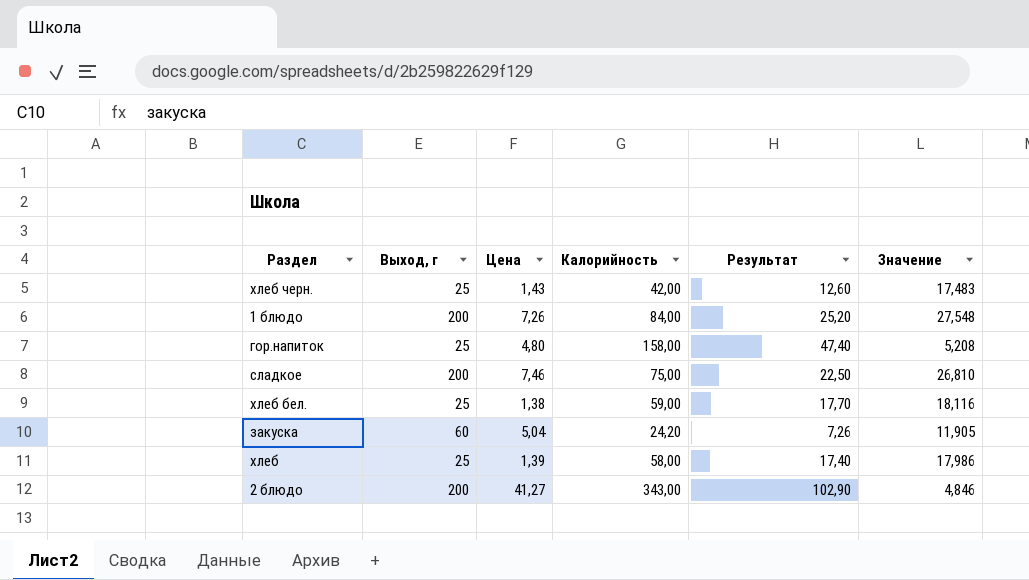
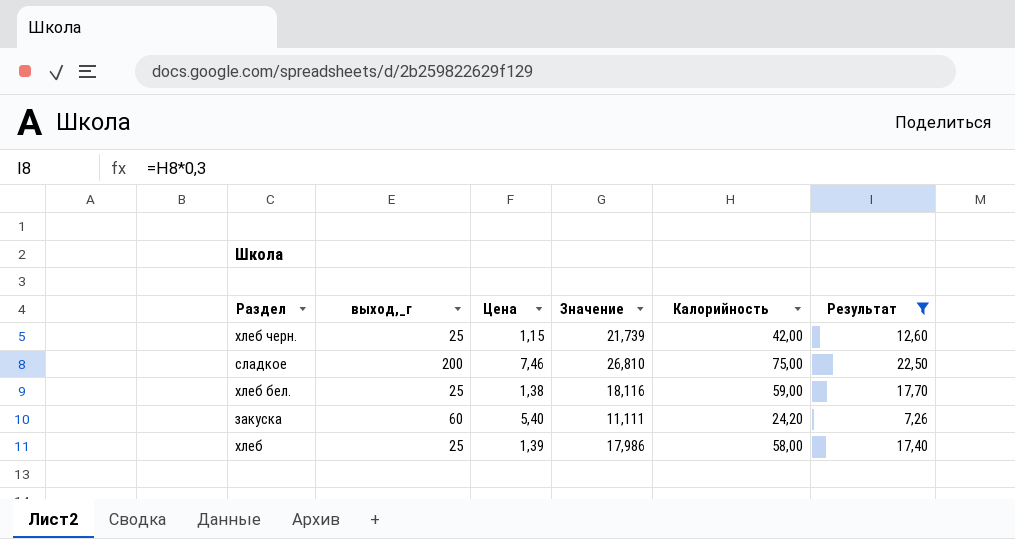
filter: none -> Результат <= 22,50
column name: Выход, г -> выход,_г
column Значение | position: 6 -> 4
хлеб черн. | Цена: 1,43 -> 1,15
хлеб черн. | Значение: 17,483 -> 21,739
закуска | Цена: 5,04 -> 5,40
закуска | Значение: 11,905 -> 11,111

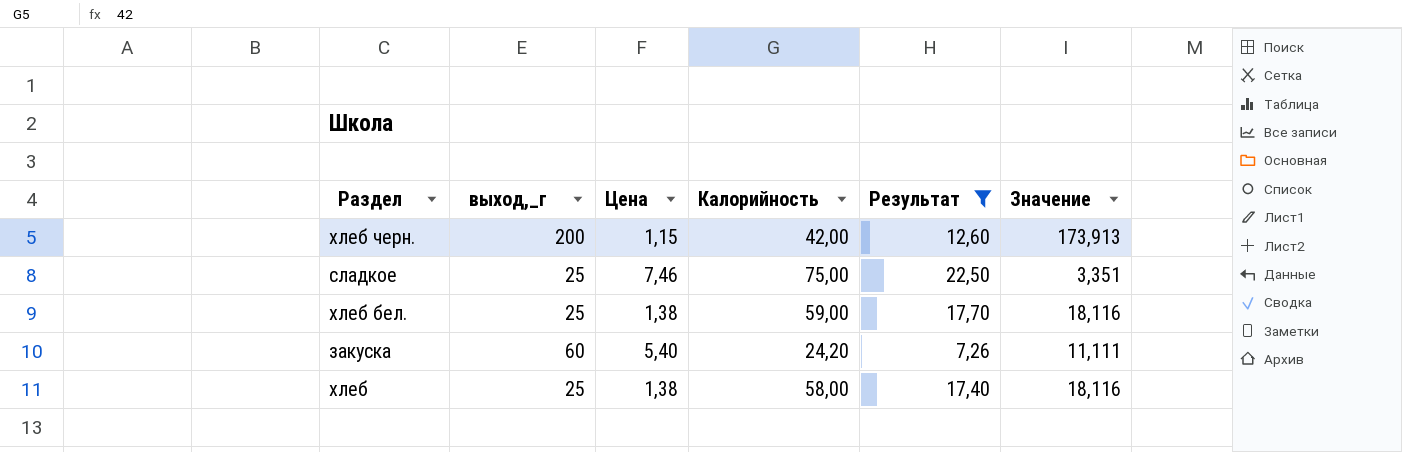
column Значение | position: 4 -> 6
хлеб черн. | выход,_г: 25 -> 200
хлеб черн. | Значение: 21,739 -> 173,913
сладкое | выход,_г: 200 -> 25
сладкое | Значение: 26,810 -> 3,351
хлеб | Цена: 1,39 -> 1,38
хлеб | Значение: 17,986 -> 18,116

